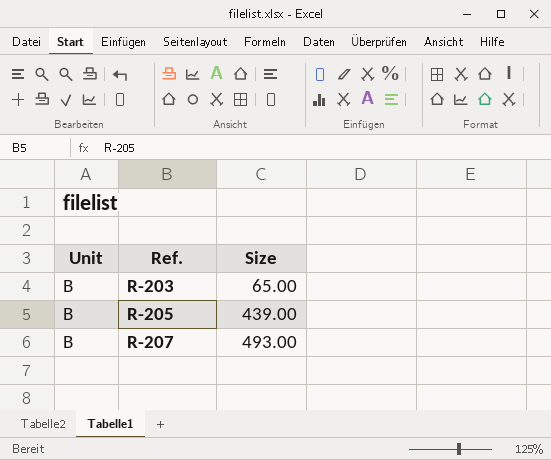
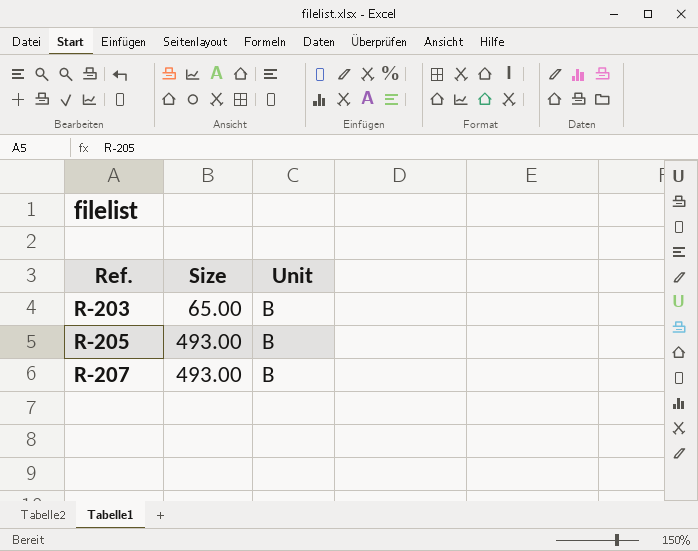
column Unit | position: 1 -> 3
R-205 | Size: 439.00 -> 493.00

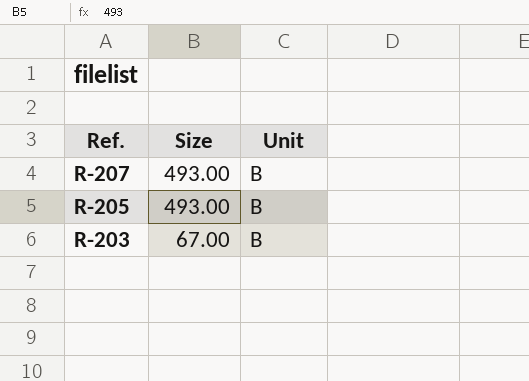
row order: Ref. ascending -> Ref. descending
R-203 | Size: 65.00 -> 67.00

